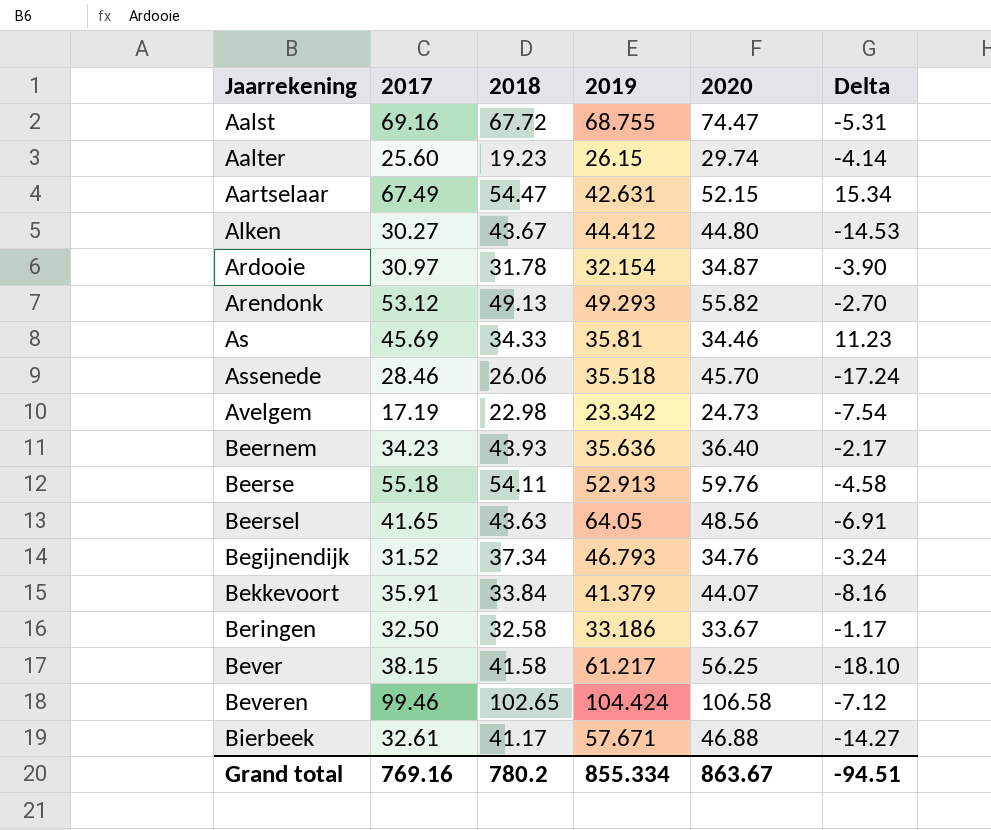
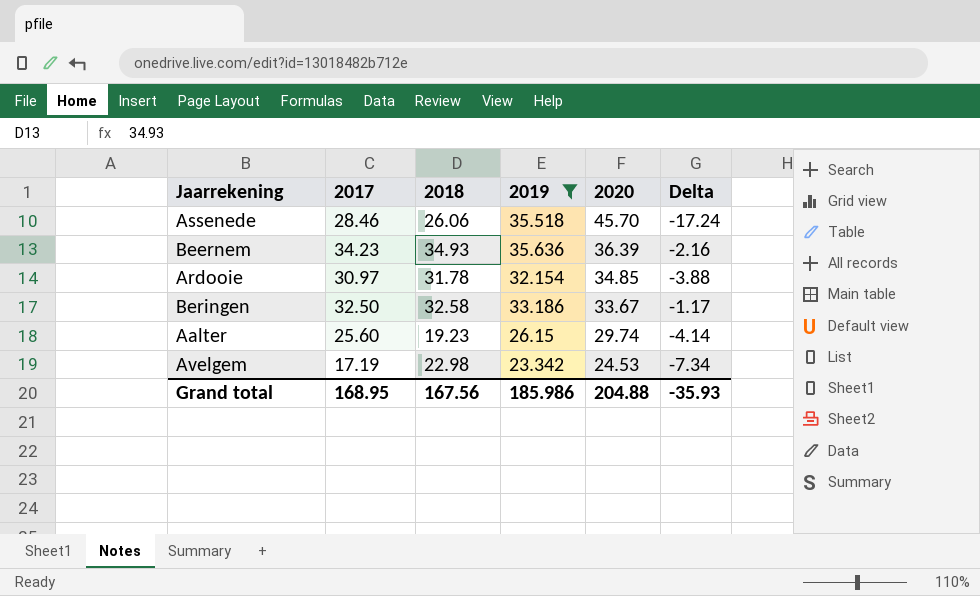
filter: none -> 2019 <= 35.636
row order: Jaarrekening ascending -> 2020 descending
Beernem | 2018: 43.93 -> 34.93
Beernem | 2020: 36.40 -> 36.39
Beernem | Delta: -2.17 -> -2.16
Ardooie | 2020: 34.87 -> 34.85
Ardooie | Delta: -3.90 -> -3.88
Avelgem | 2020: 24.73 -> 24.53
Avelgem | Delta: -7.54 -> -7.34
Grand total | 2017: 769.16 -> 168.95
Grand total | 2018: 780.2 -> 167.56
Grand total | 2019: 855.334 -> 185.986
Grand total | 2020: 863.67 -> 204.88
Grand total | Delta: -94.51 -> -35.93

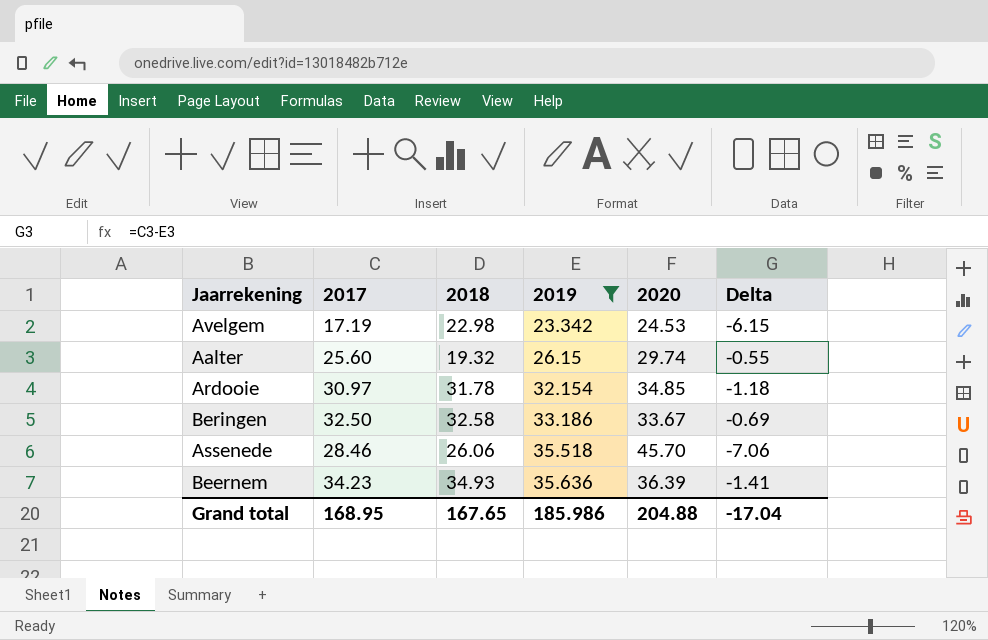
row order: 2020 descending -> 2019 ascending
column Delta | formula: [2017] - [2020] -> [2017] - [2019]
Aalter | 2018: 19.23 -> 19.32
Grand total | 2018: 167.56 -> 167.65
Grand total | Delta: -35.93 -> -17.04

